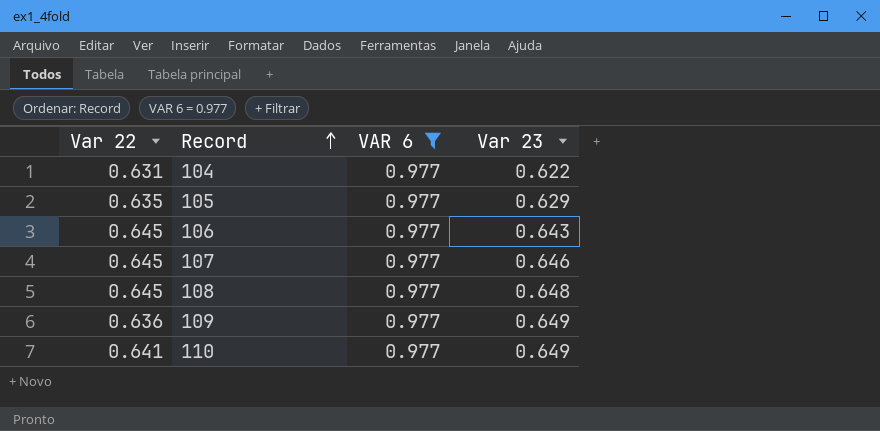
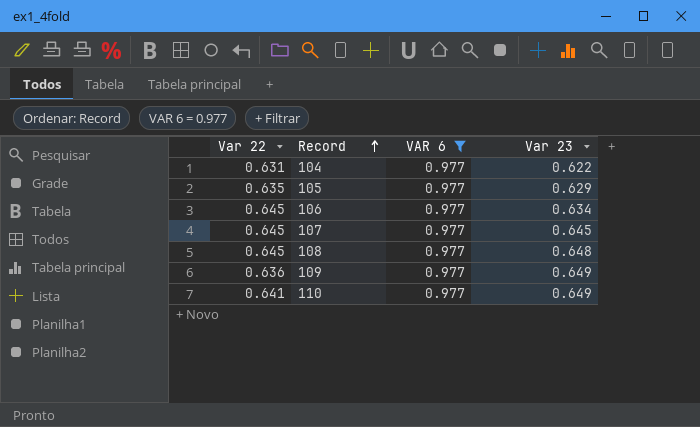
106 | Var 23: 0.643 -> 0.634
107 | Var 23: 0.646 -> 0.645

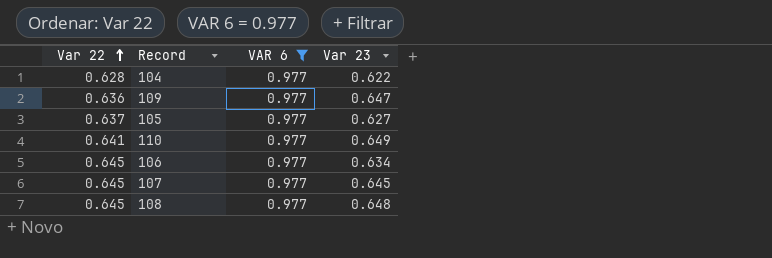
row order: Record ascending -> Var 22 ascending
104 | Var 22: 0.631 -> 0.628
109 | Var 23: 0.649 -> 0.647
105 | Var 22: 0.635 -> 0.637
105 | Var 23: 0.629 -> 0.627

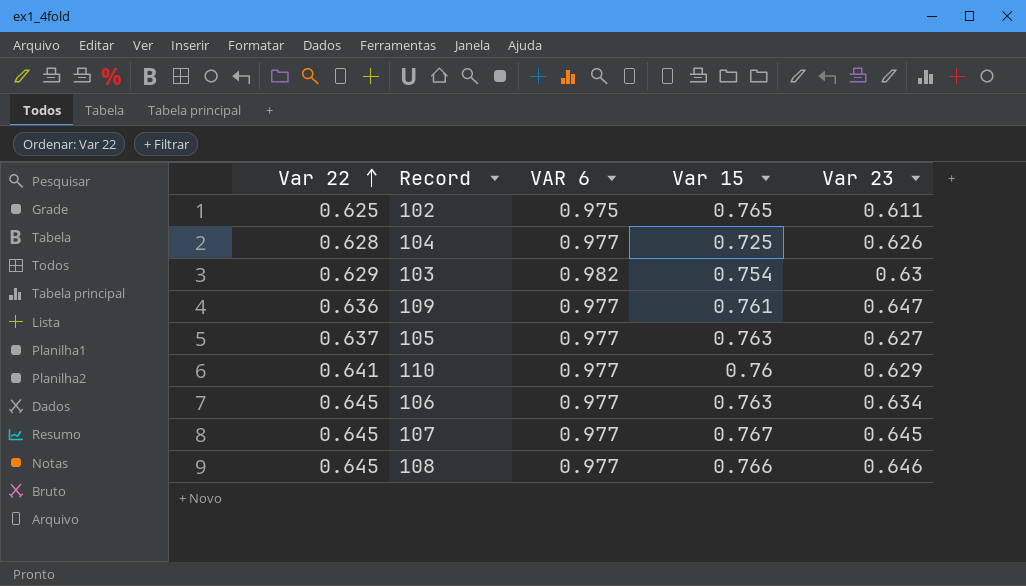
filter: VAR 6 = 0.977 -> none
column Var 15 | position: none -> 4
104 | Var 23: 0.622 -> 0.626
110 | Var 23: 0.649 -> 0.629
108 | Var 23: 0.648 -> 0.646

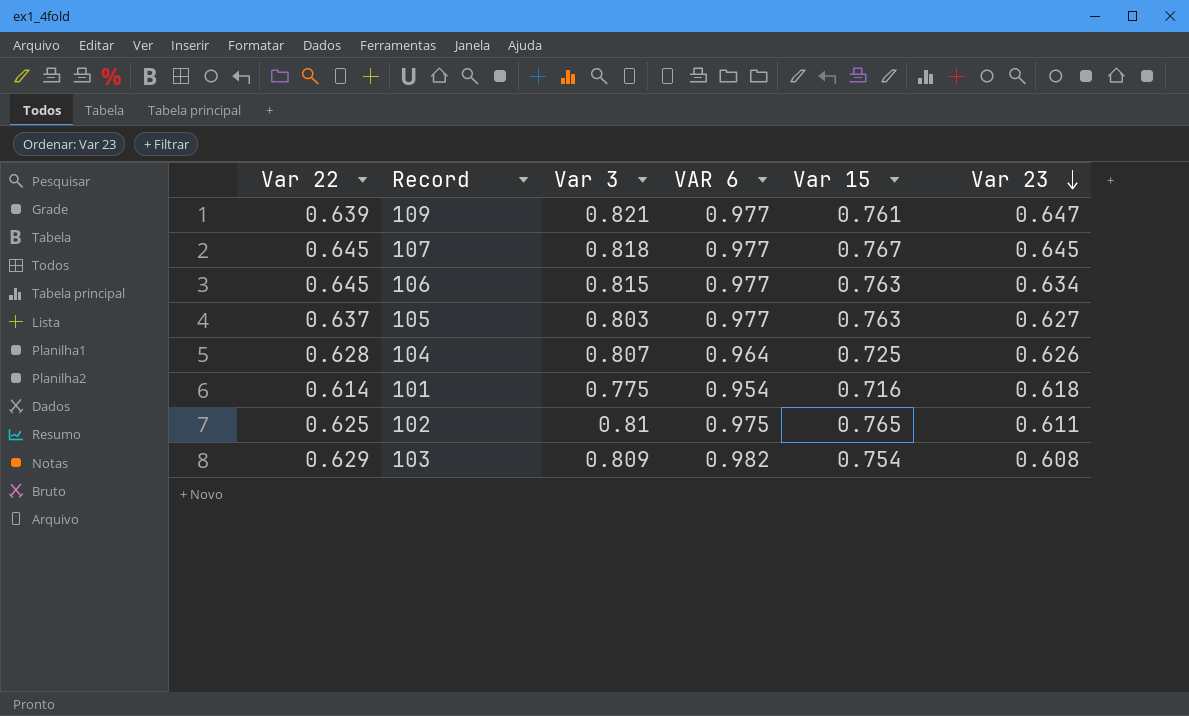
row order: Var 22 ascending -> Var 23 descending
column Var 3 | position: none -> 3
row 110: 0.641 | 0.977 | 0.76 | 0.629 -> none
row 108: 0.645 | 0.977 | 0.766 | 0.646 -> none
109 | Var 22: 0.636 -> 0.639
104 | VAR 6: 0.977 -> 0.964
row 101: none -> 0.614 | 0.775 | 0.954 | 0.716 | 0.618
103 | Var 23: 0.63 -> 0.608

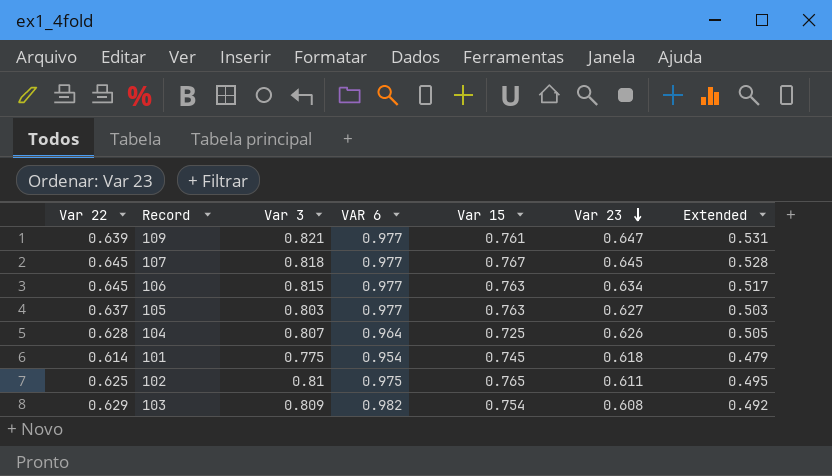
column Extended | formula: none -> [Var 3] * [Var 23]
101 | Var 15: 0.716 -> 0.745

